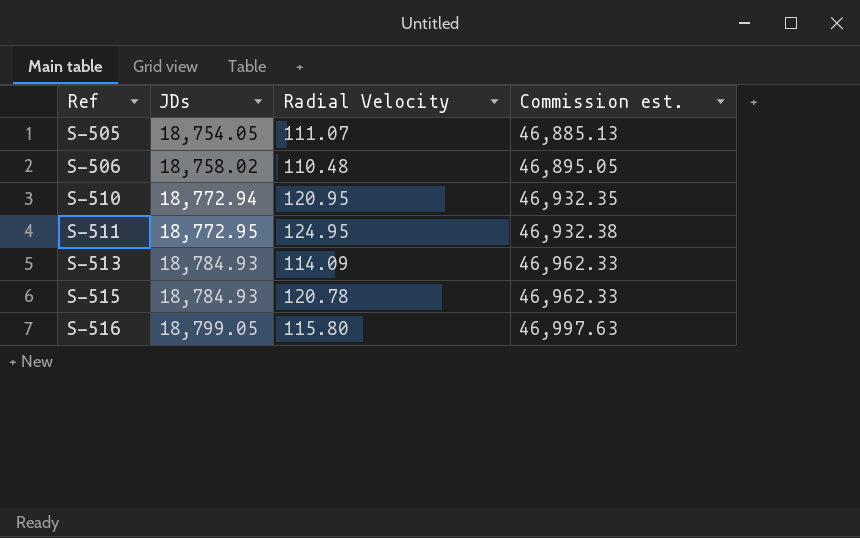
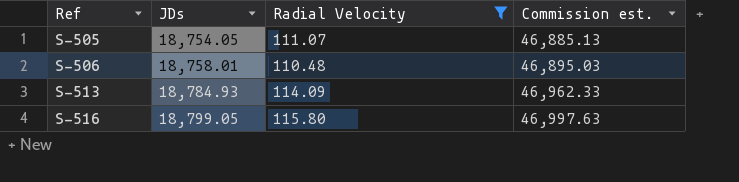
filter: none -> Radial Velocity <= 115.80
S-506 | JDs: 18,758.02 -> 18,758.01
S-506 | Commission est.: 46,895.05 -> 46,895.03

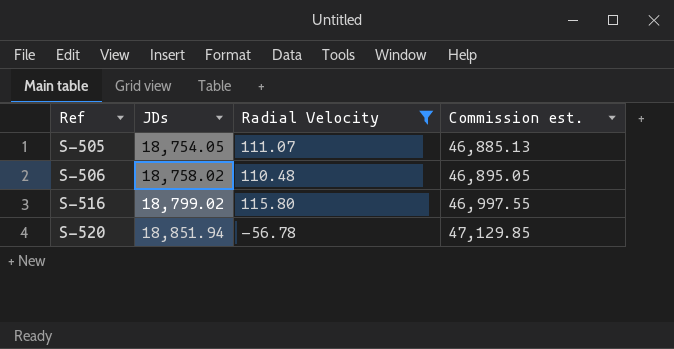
row S-513: 18,784.93 | 114.09 | 46,962.33 -> none
S-506 | JDs: 18,758.01 -> 18,758.02
S-506 | Commission est.: 46,895.03 -> 46,895.05
S-516 | JDs: 18,799.05 -> 18,799.02
S-516 | Commission est.: 46,997.63 -> 46,997.55
row S-520: none -> 18,851.94 | -56.78 | 47,129.85

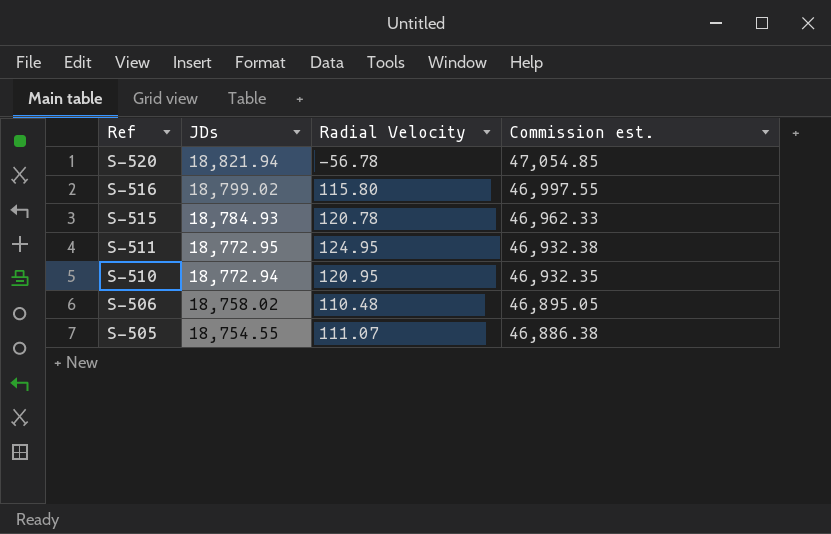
filter: Radial Velocity <= 115.80 -> none
row order: Ref ascending -> Ref descending
S-520 | JDs: 18,851.94 -> 18,821.94
S-520 | Commission est.: 47,129.85 -> 47,054.85
S-505 | JDs: 18,754.05 -> 18,754.55
S-505 | Commission est.: 46,885.13 -> 46,886.38

